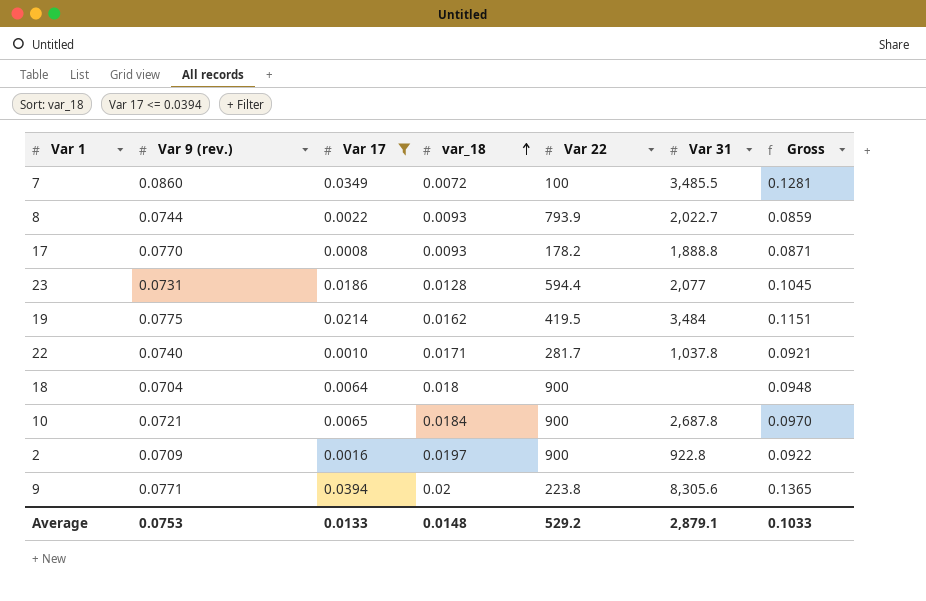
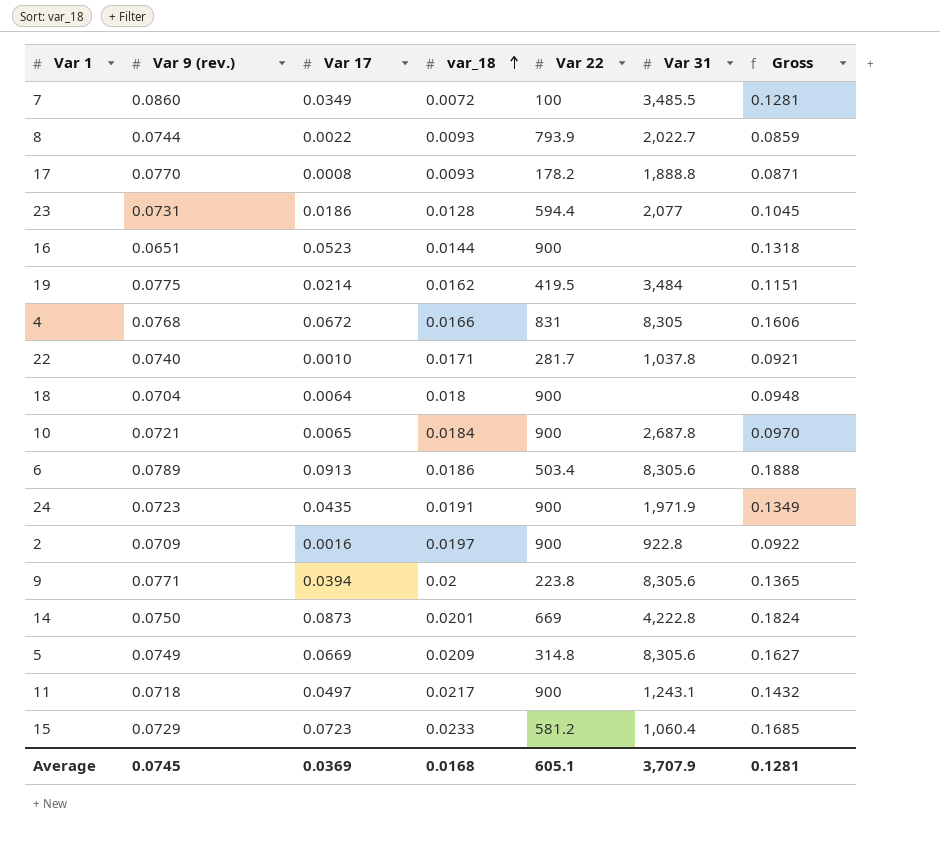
filter: Var 17 <= 0.0394 -> none
Average | Var 9 (rev.): 0.0753 -> 0.0745
Average | Var 17: 0.0133 -> 0.0369
Average | var_18: 0.0148 -> 0.0168
Average | Var 22: 529.2 -> 605.1
Average | Var 31: 2,879.1 -> 3,707.9
Average | Gross: 0.1033 -> 0.1281

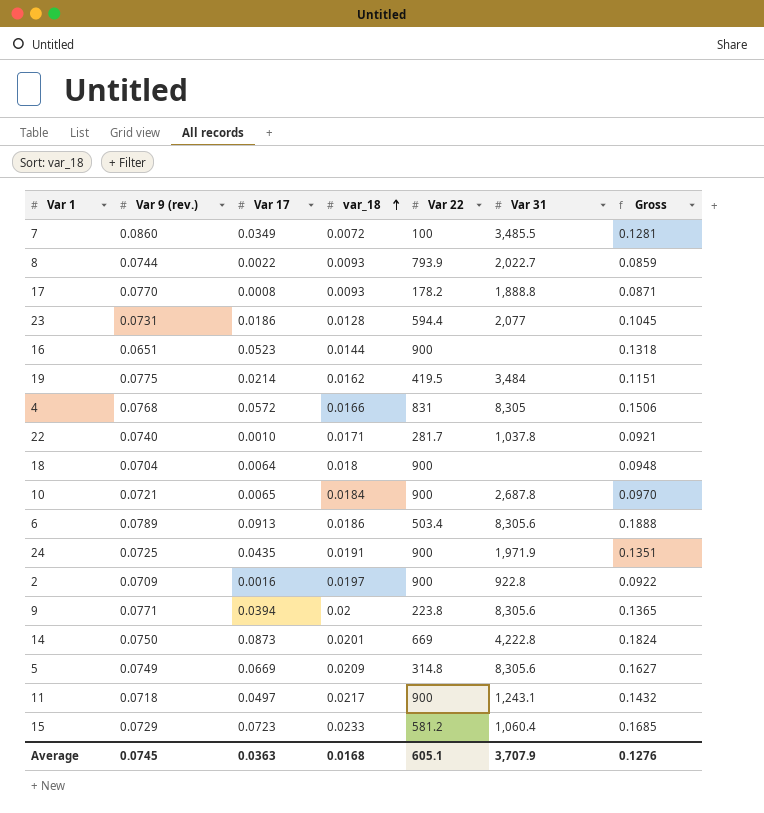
4 | Var 17: 0.0672 -> 0.0572
4 | Gross: 0.1606 -> 0.1506
24 | Var 9 (rev.): 0.0723 -> 0.0725
24 | Gross: 0.1349 -> 0.1351
Average | Var 17: 0.0369 -> 0.0363
Average | Gross: 0.1281 -> 0.1276

